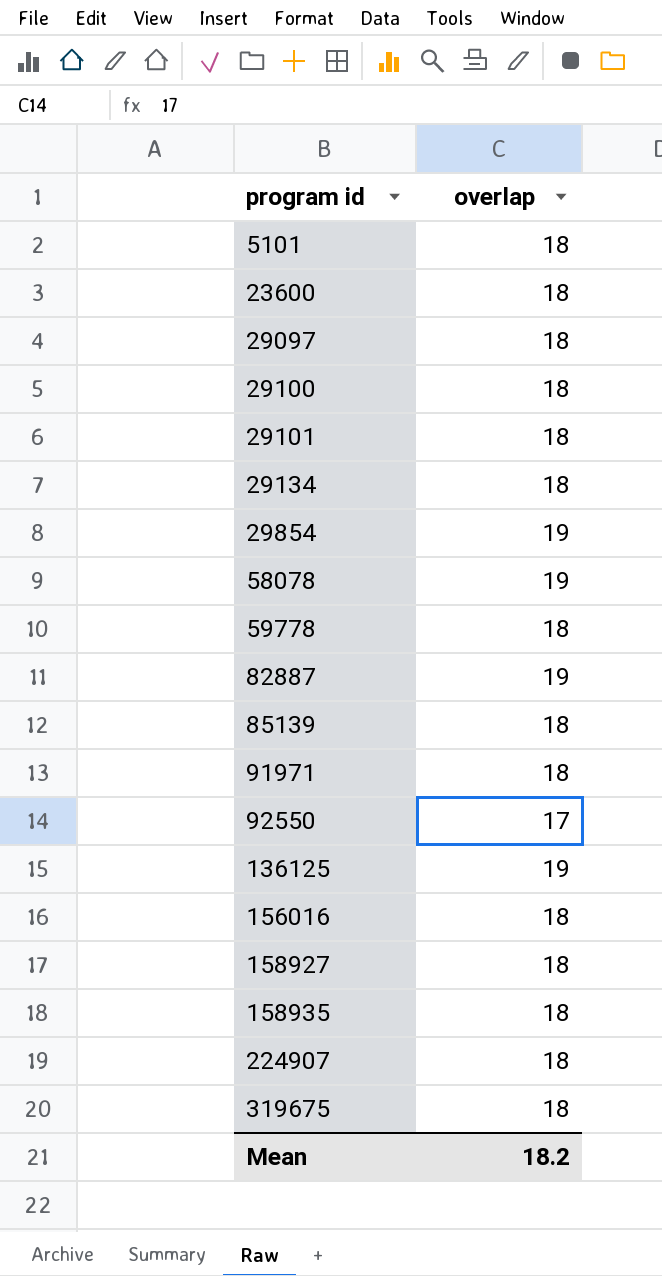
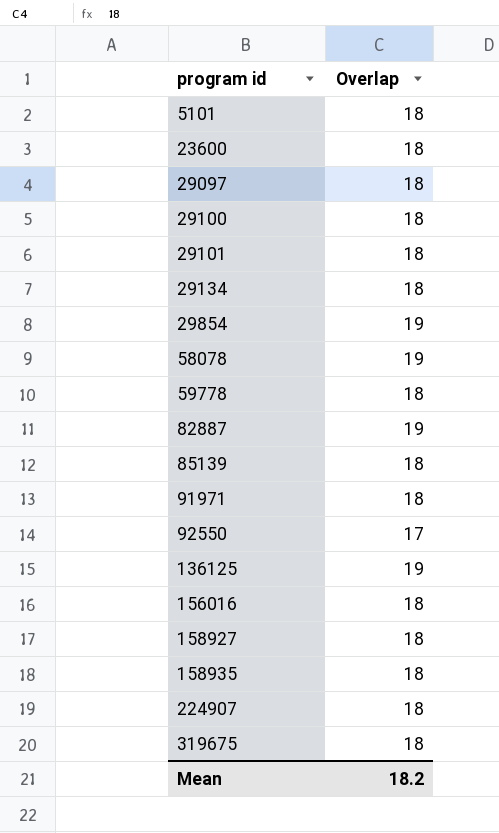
column name: overlap -> Overlap

